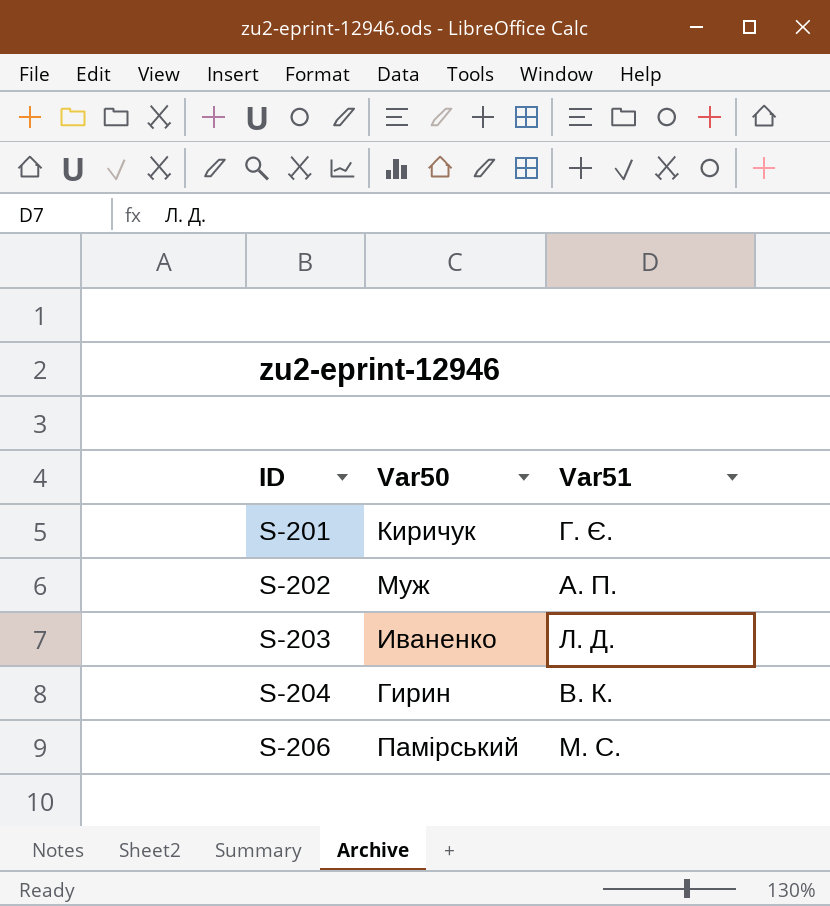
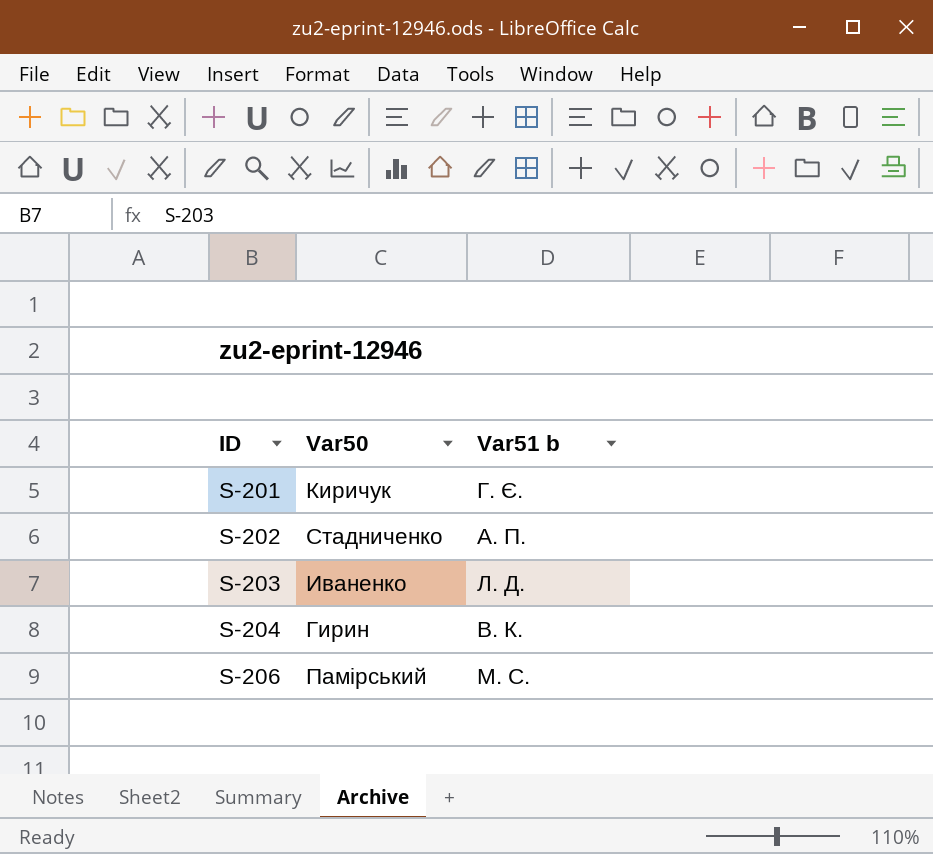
column name: Var51 -> Var51 b
S-202 | Var50: Муж -> Стадниченко

